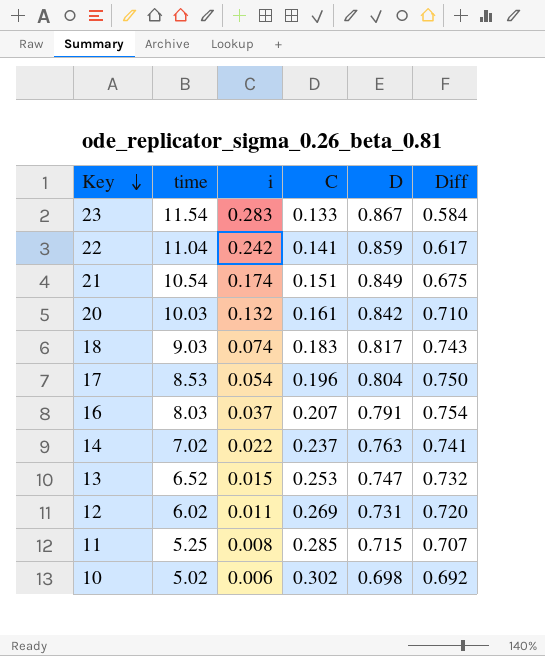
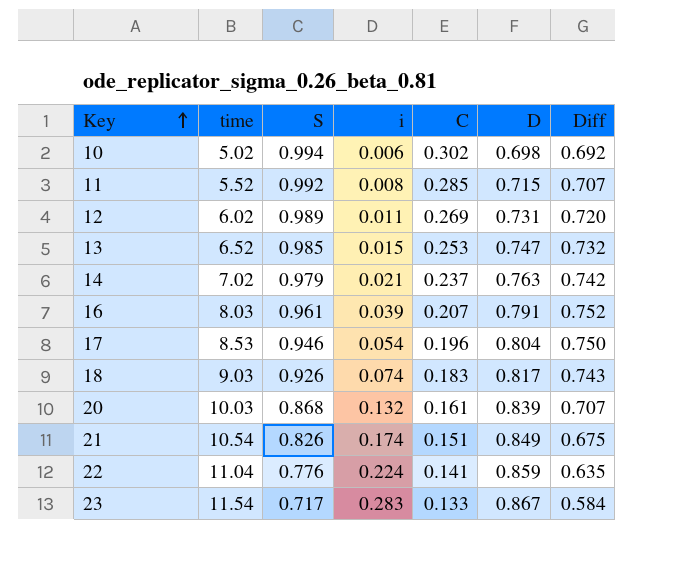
row order: Key descending -> Key ascending
column S | position: none -> 3
11 | time: 5.25 -> 5.52
14 | i: 0.022 -> 0.021
14 | Diff: 0.741 -> 0.742
16 | i: 0.037 -> 0.039
16 | Diff: 0.754 -> 0.752
20 | D: 0.842 -> 0.839
20 | Diff: 0.710 -> 0.707
22 | i: 0.242 -> 0.224
22 | Diff: 0.617 -> 0.635

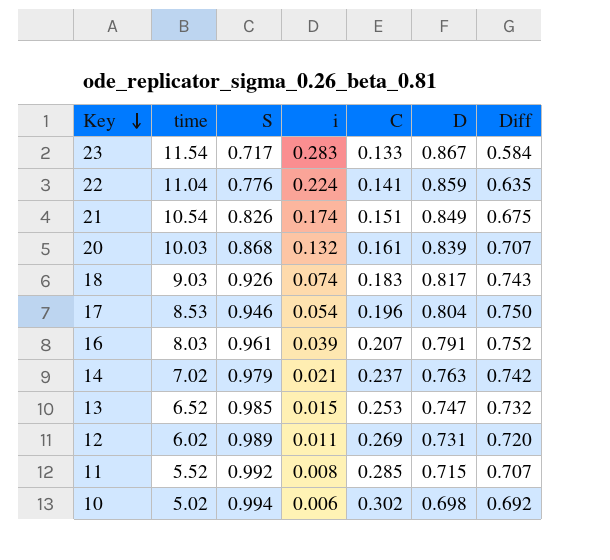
row order: Key ascending -> Key descending

